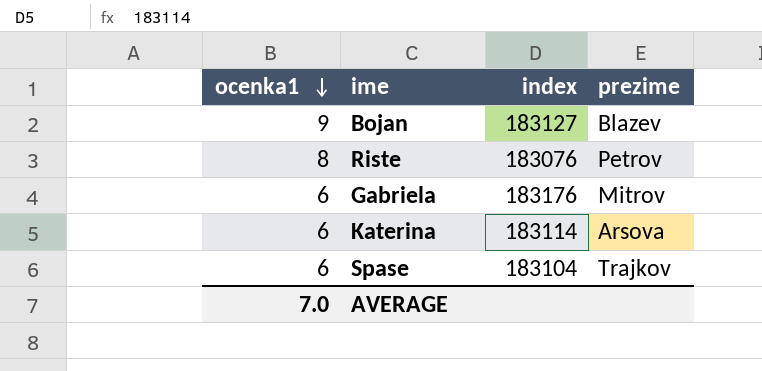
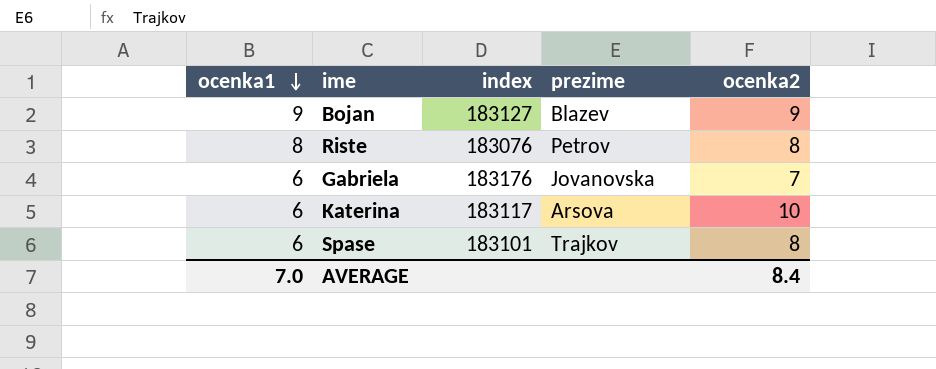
column ocenka2 | position: none -> 5
Gabriela | prezime: Mitrov -> Jovanovska
Katerina | index: 183114 -> 183117
Spase | index: 183104 -> 183101

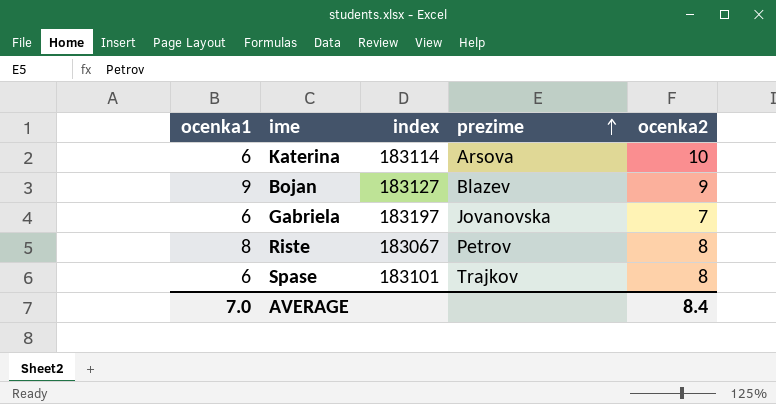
row order: ocenka1 descending -> prezime ascending
Katerina | index: 183117 -> 183114
Gabriela | index: 183176 -> 183197
Riste | index: 183076 -> 183067

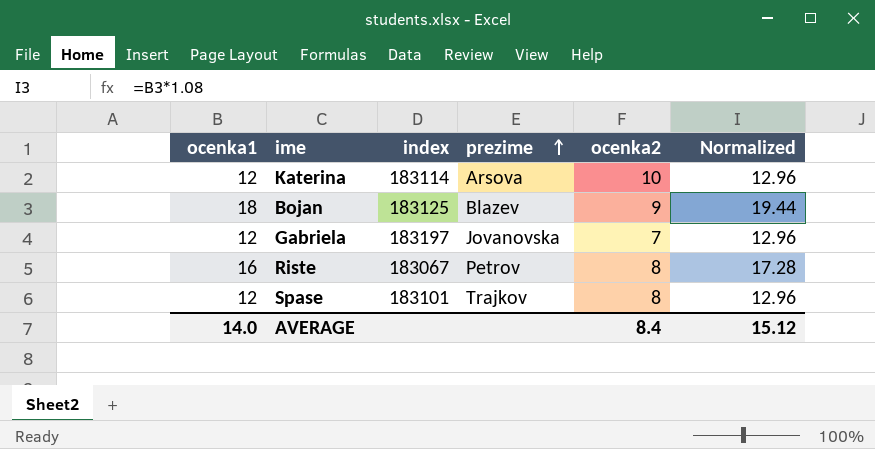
column Normalized | formula: none -> [ocenka1] * 1.08
Katerina | ocenka1: 6 -> 12
Bojan | ocenka1: 9 -> 18
Bojan | index: 183127 -> 183125
Gabriela | ocenka1: 6 -> 12
Riste | ocenka1: 8 -> 16
Spase | ocenka1: 6 -> 12
AVERAGE | ocenka1: 7.0 -> 14.0

